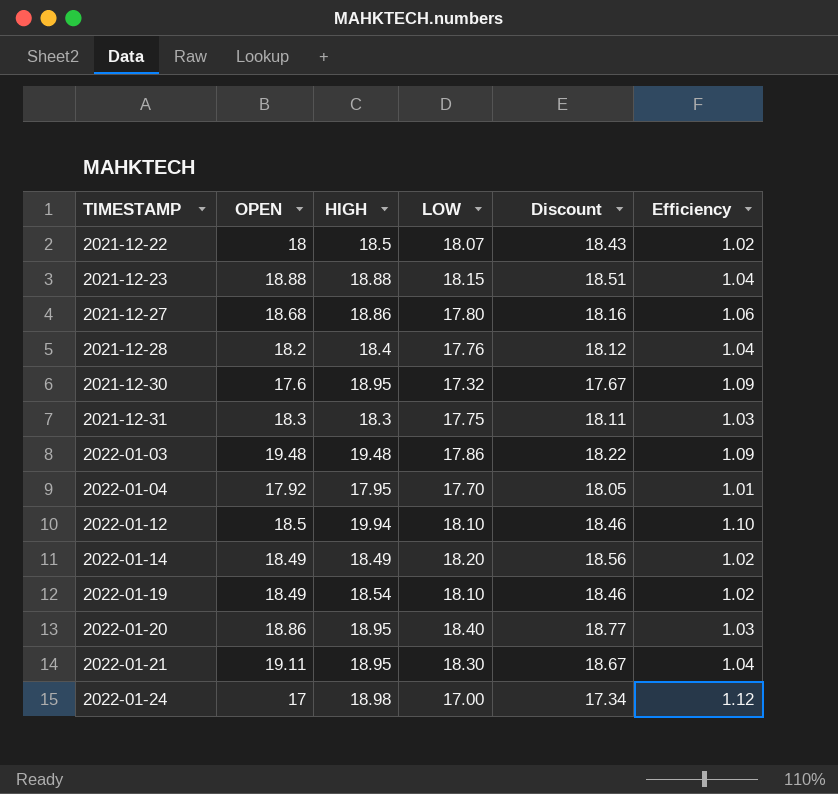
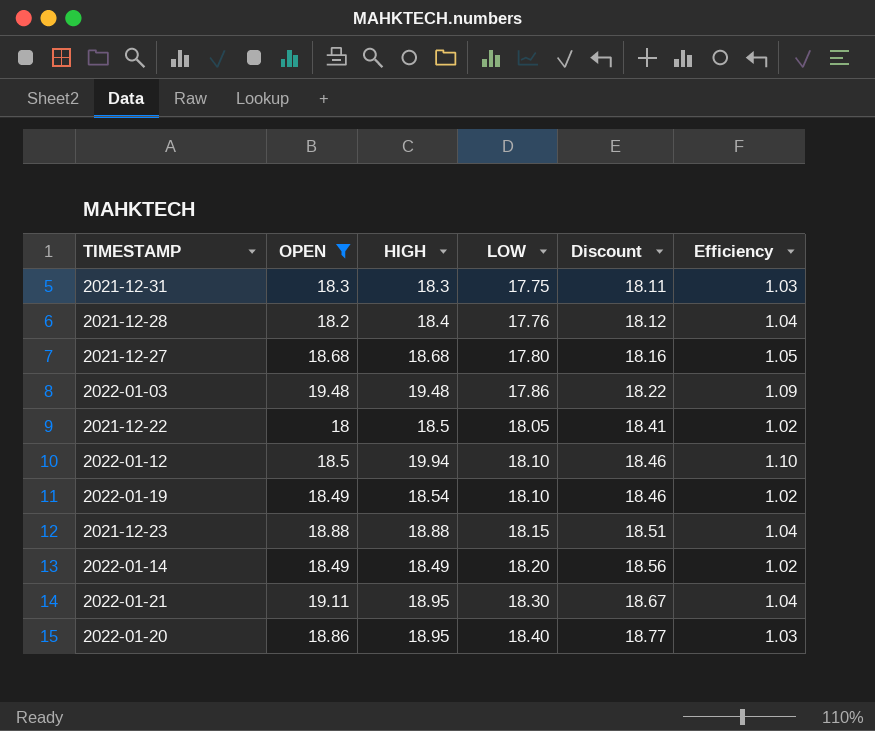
filter: none -> OPEN >= 18
row order: TIMESTAMP ascending -> LOW ascending
2021-12-27 | HIGH: 18.86 -> 18.68
2021-12-27 | Efficiency: 1.06 -> 1.05
2021-12-22 | LOW: 18.07 -> 18.05
2021-12-22 | Discount: 18.43 -> 18.41

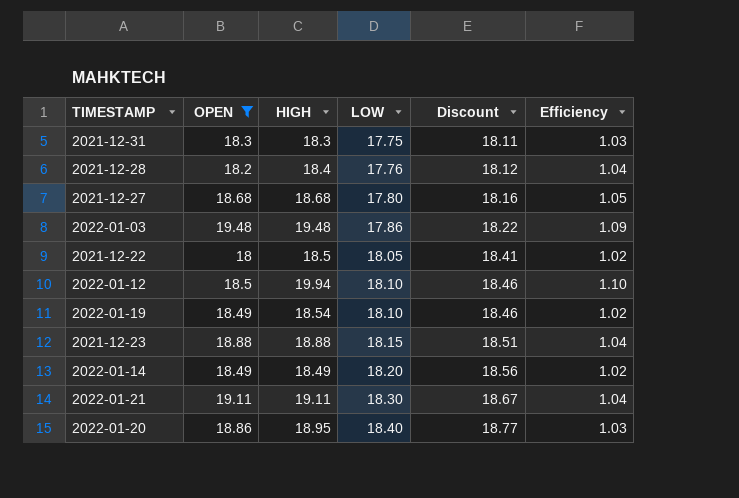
2022-01-21 | HIGH: 18.95 -> 19.11

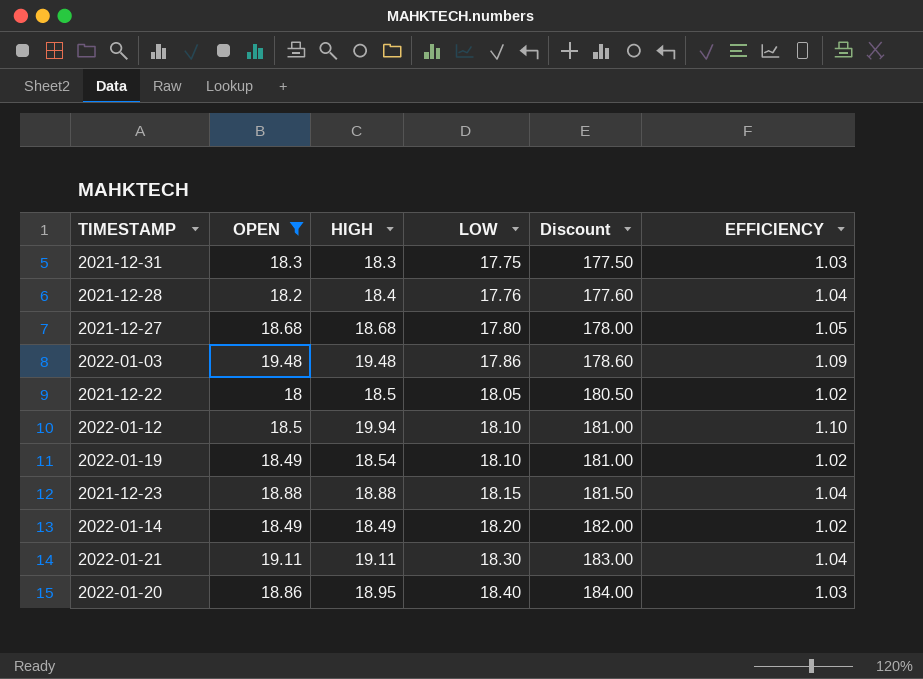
column Discount | formula: [LOW] * 1.02 -> [LOW] * 10
column name: Efficiency -> EFFICIENCY

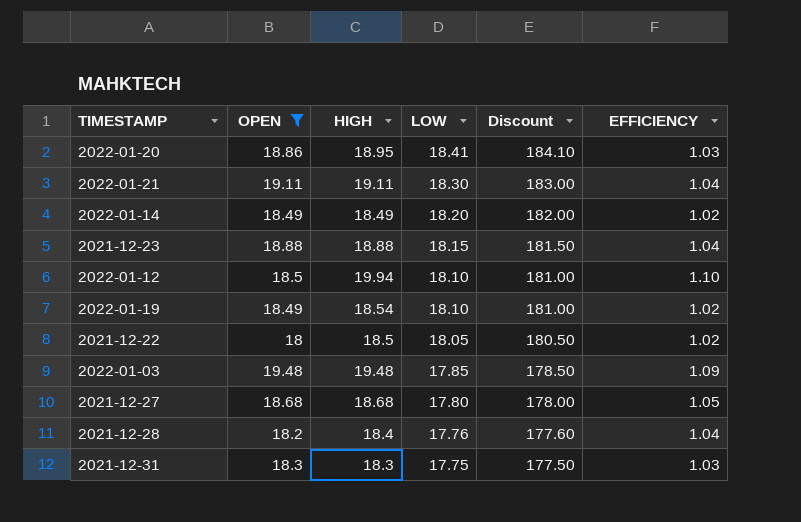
row order: LOW ascending -> LOW descending
2022-01-20 | LOW: 18.40 -> 18.41
2022-01-20 | Discount: 184.00 -> 184.10
2022-01-03 | LOW: 17.86 -> 17.85
2022-01-03 | Discount: 178.60 -> 178.50

